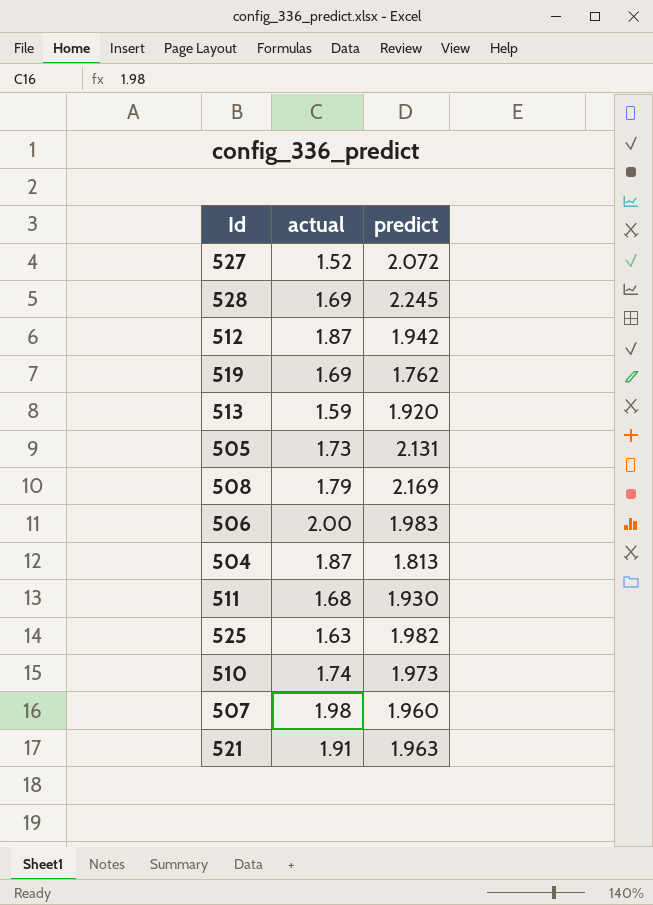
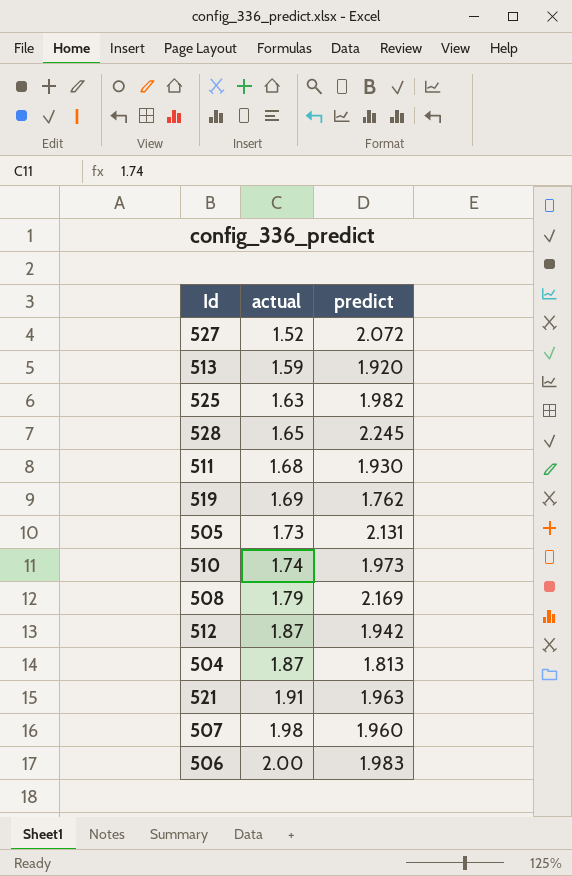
row order: none -> actual ascending
528 | actual: 1.69 -> 1.65

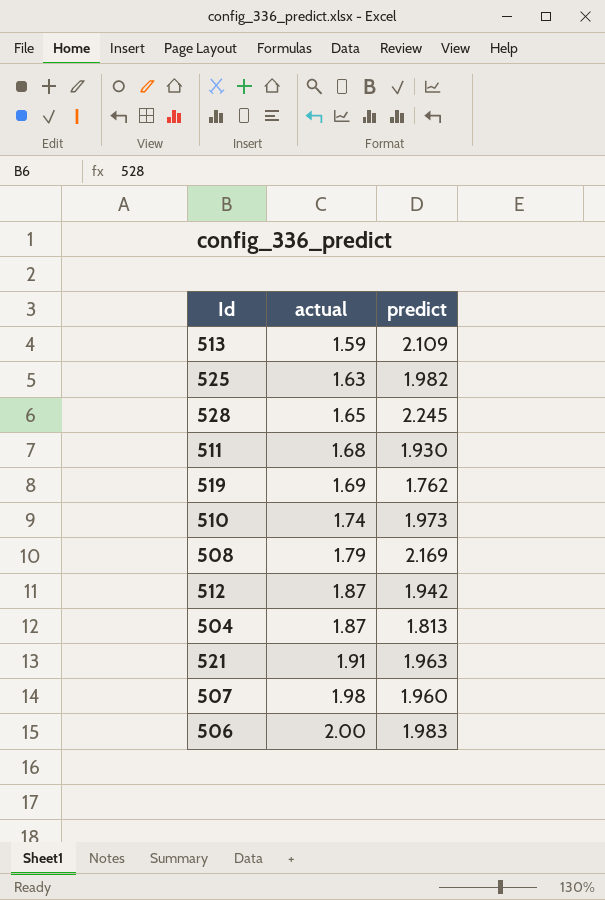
row 527: 1.52 | 2.072 -> none
row 505: 1.73 | 2.131 -> none
513 | predict: 1.920 -> 2.109

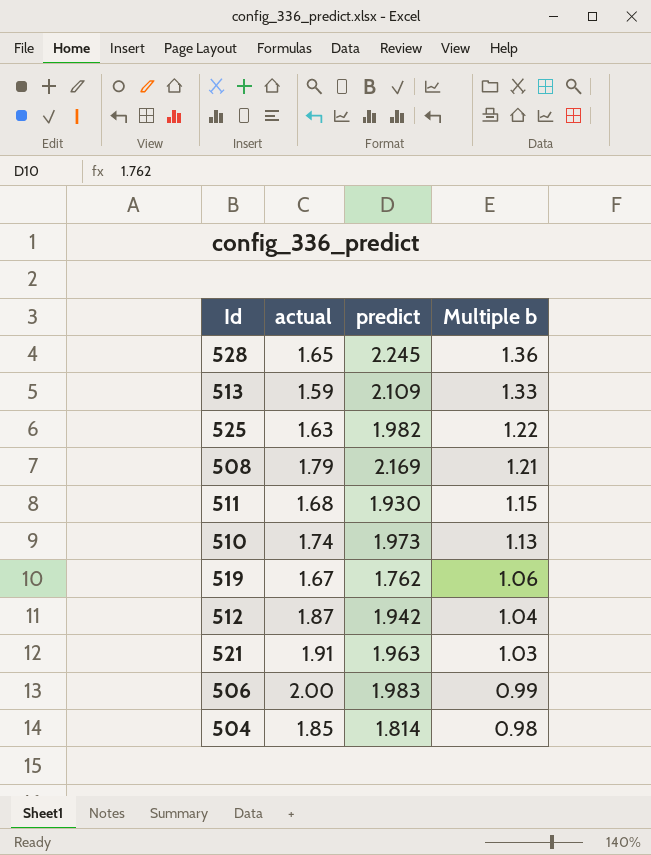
row order: actual ascending -> Multiple b descending
column Multiple b | formula: none -> [predict] / [actual]
row 507: 1.98 | 1.960 -> none
519 | actual: 1.69 -> 1.67
504 | actual: 1.87 -> 1.85
504 | predict: 1.813 -> 1.814

